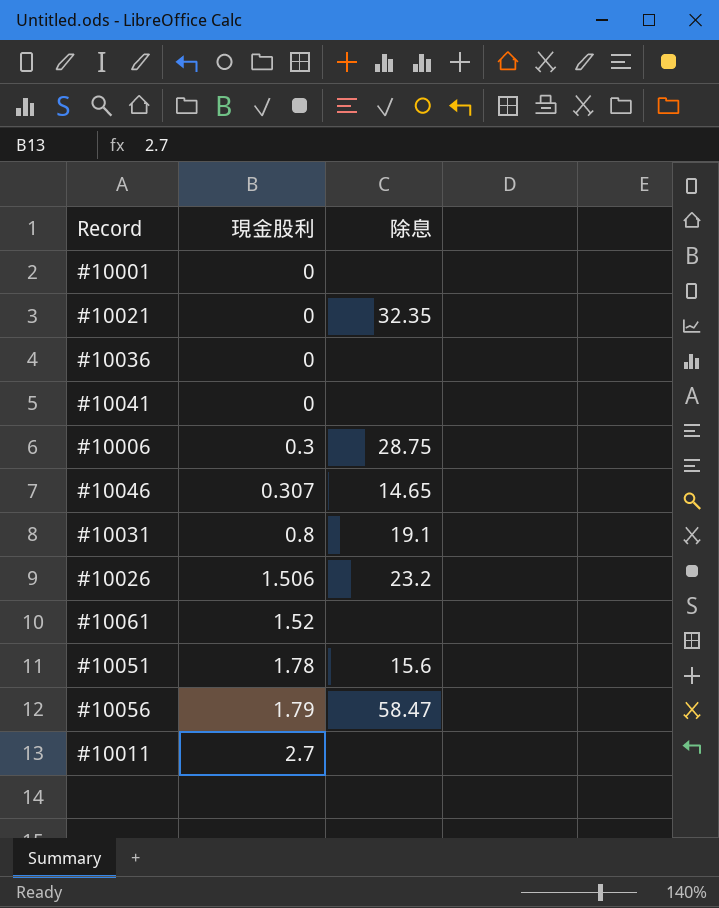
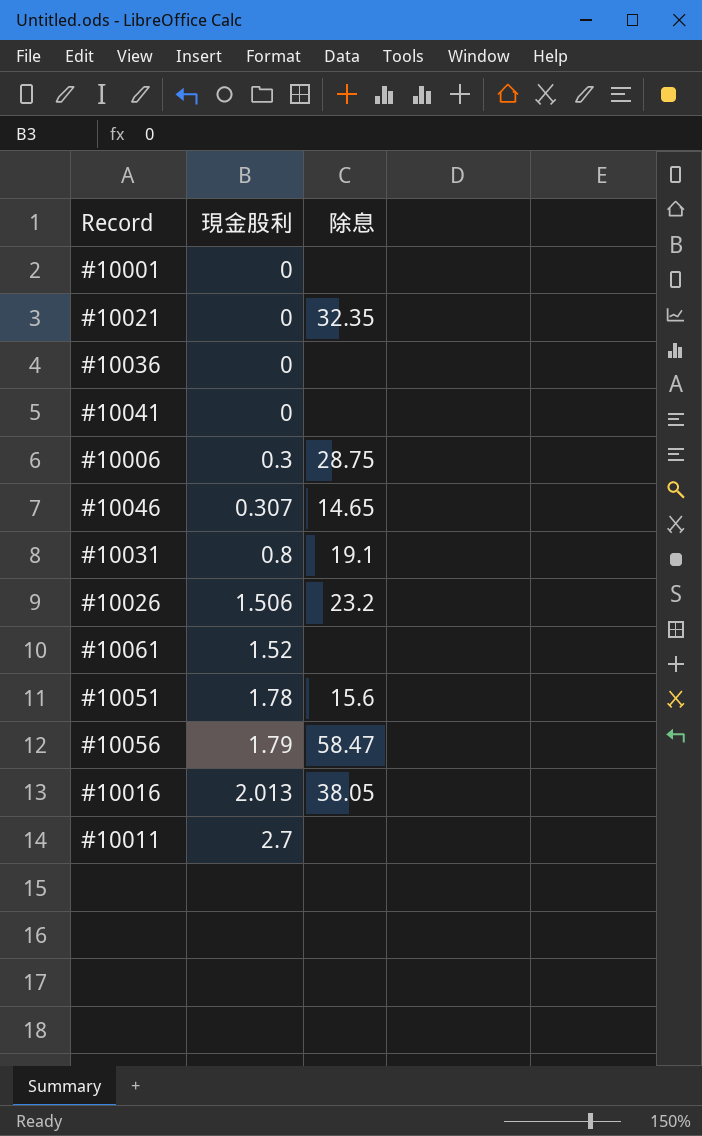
row #10016: none -> 2.013 | 38.05

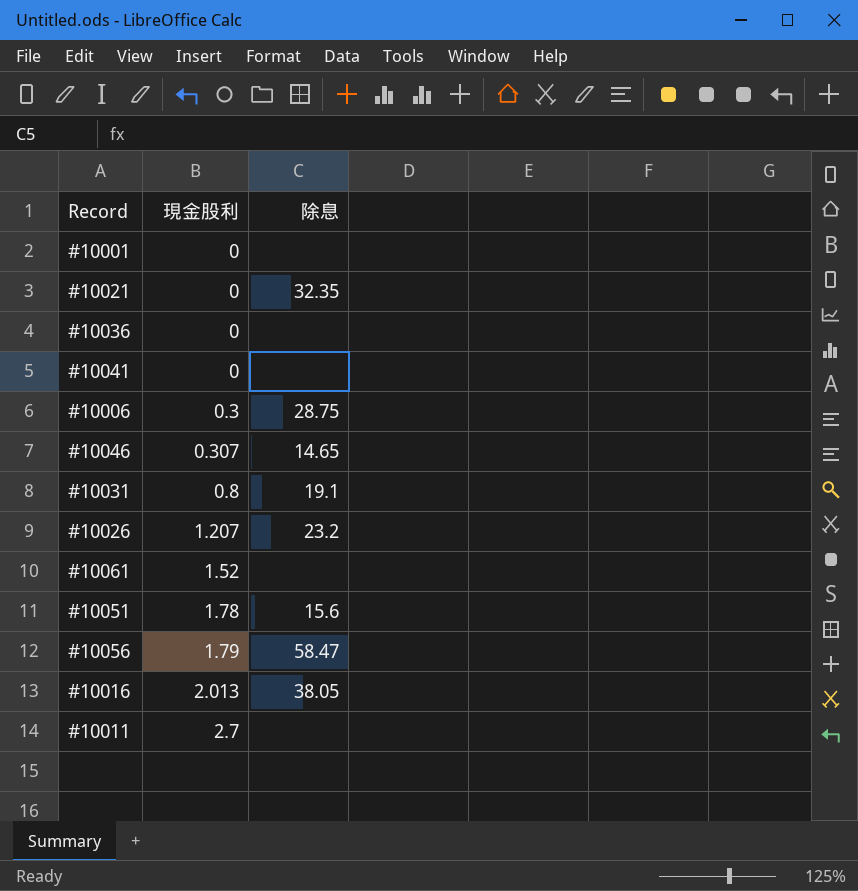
#10026 | 現金股利: 1.506 -> 1.207

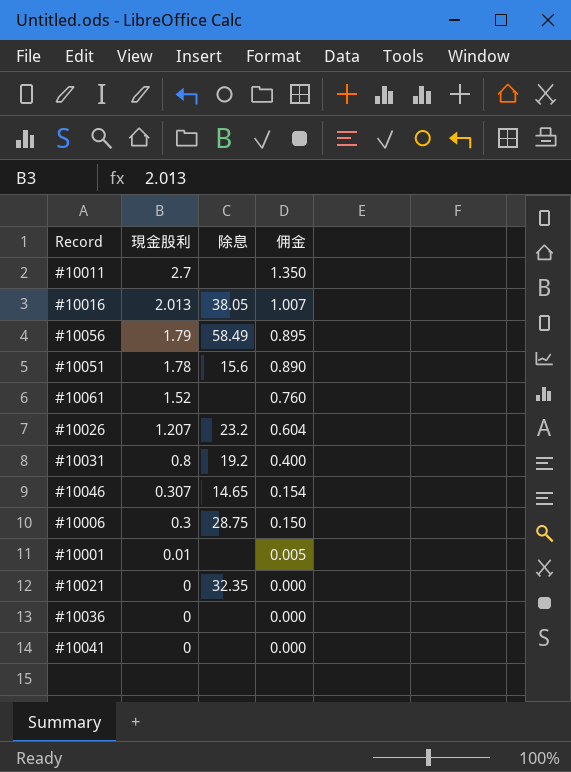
row order: 現金股利 ascending -> 現金股利 descending
column 佣金 | formula: none -> [現金股利] * 0.5
#10056 | 除息: 58.47 -> 58.49
#10031 | 除息: 19.1 -> 19.2
#10001 | 現金股利: 0 -> 0.01

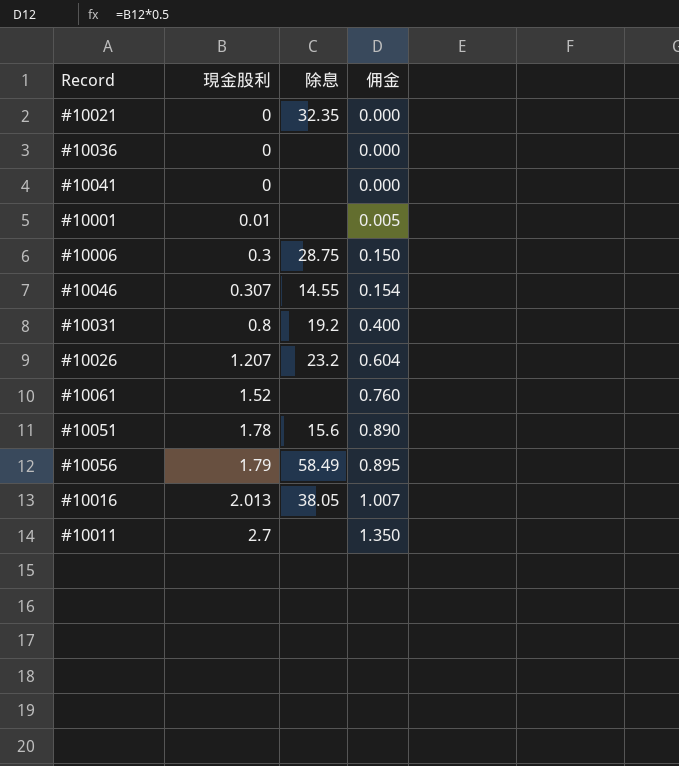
row order: 現金股利 descending -> 現金股利 ascending
#10046 | 除息: 14.65 -> 14.55

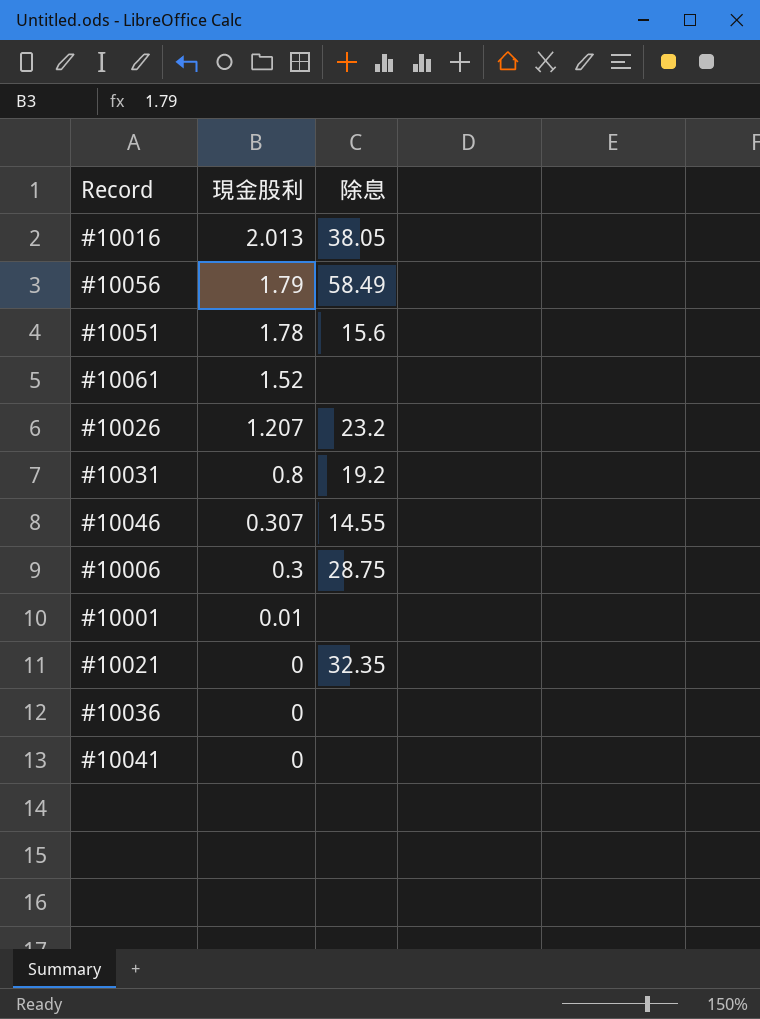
row order: 現金股利 ascending -> 現金股利 descending
column 佣金 | formula: [現金股利] * 0.5 -> none
row #10011: 2.7 | none | 1.350 -> none

